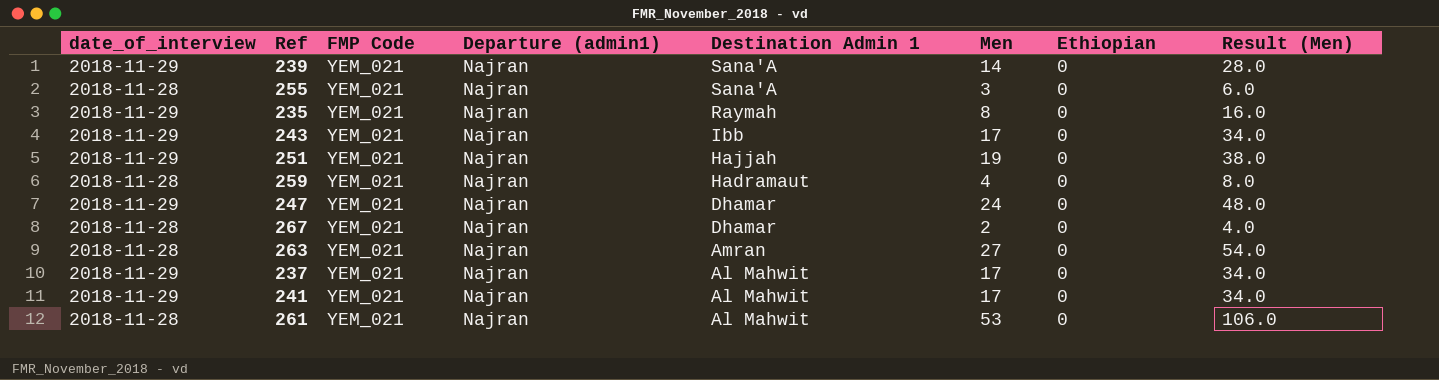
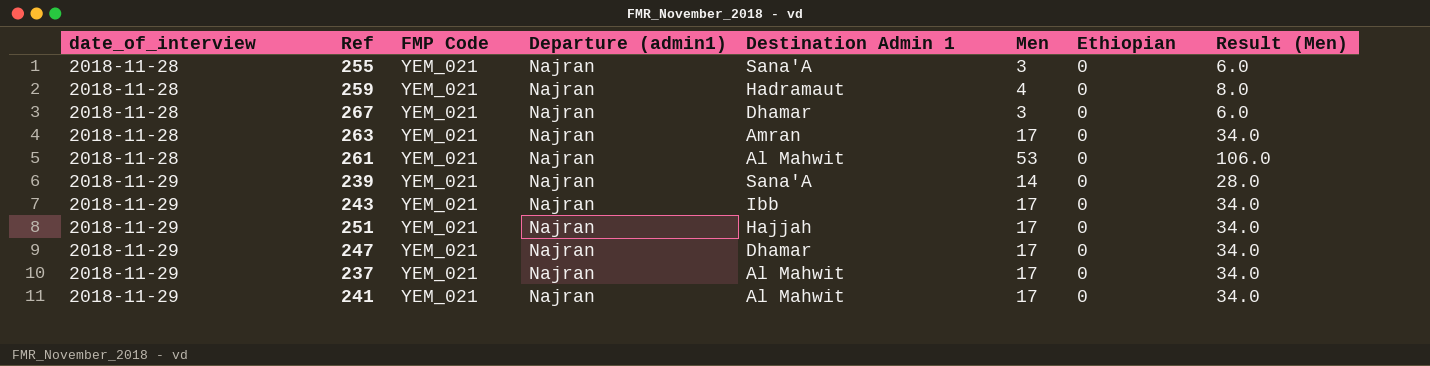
row order: Destination Admin 1 descending -> date_of_interview ascending
row 235: 2018-11-29 | YEM_021 | Najran | Raymah | 8 | 0 | 16.0 -> none
267 | Men: 2 -> 3
267 | Result (Men): 4.0 -> 6.0
263 | Men: 27 -> 17
263 | Result (Men): 54.0 -> 34.0
251 | Men: 19 -> 17
251 | Result (Men): 38.0 -> 34.0
247 | Men: 24 -> 17
247 | Result (Men): 48.0 -> 34.0

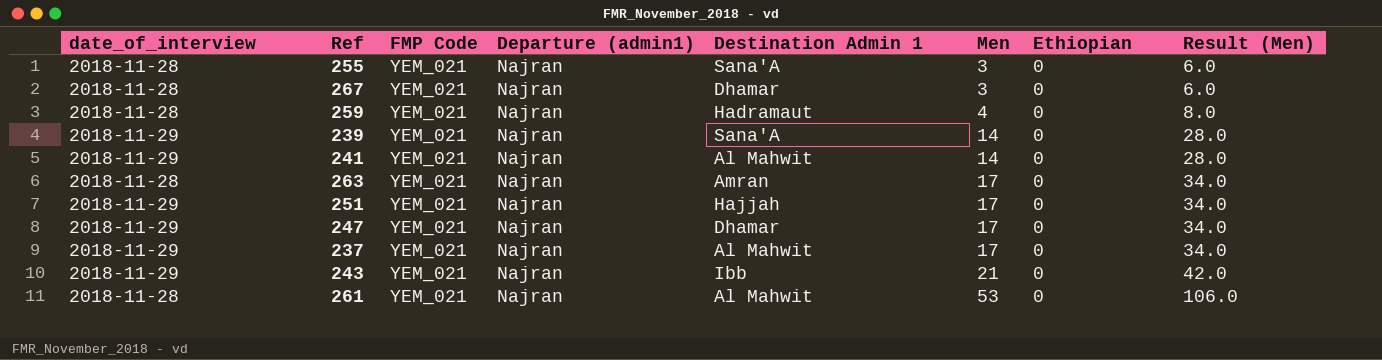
row order: date_of_interview ascending -> Men ascending
241 | Men: 17 -> 14
241 | Result (Men): 34.0 -> 28.0
243 | Men: 17 -> 21
243 | Result (Men): 34.0 -> 42.0

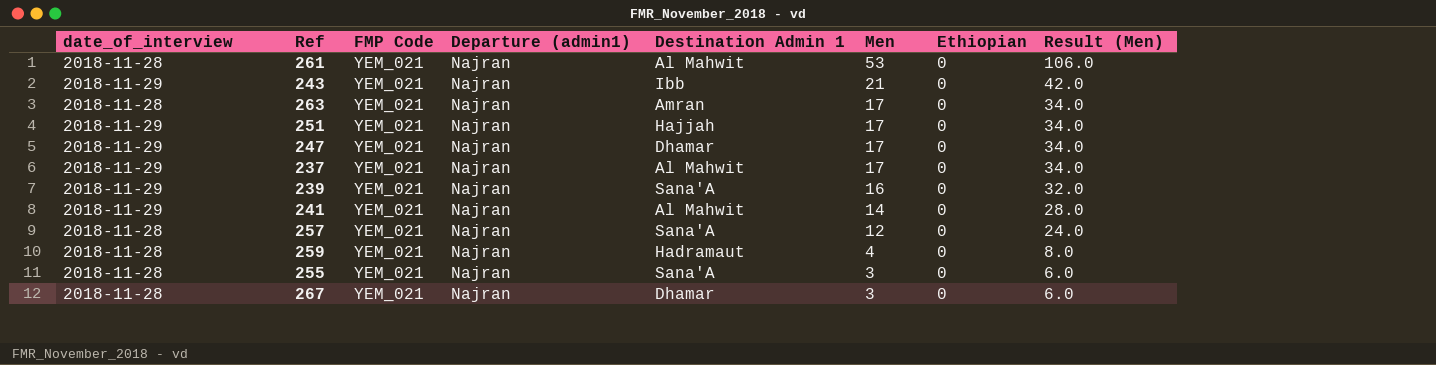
row order: Men ascending -> Men descending
239 | Men: 14 -> 16
239 | Result (Men): 28.0 -> 32.0
row 257: none -> 2018-11-28 | YEM_021 | Najran | Sana'A | 12 | 0 | 24.0

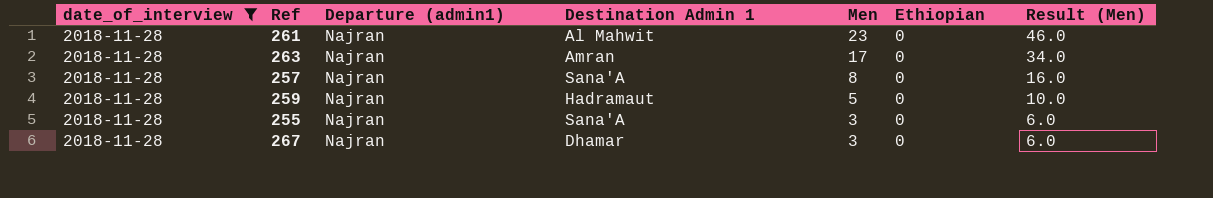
filter: none -> date_of_interview = 2018-11-28
column FMP Code | position: 3 -> none
261 | Men: 53 -> 23
261 | Result (Men): 106.0 -> 46.0
257 | Men: 12 -> 8
257 | Result (Men): 24.0 -> 16.0
259 | Men: 4 -> 5
259 | Result (Men): 8.0 -> 10.0

